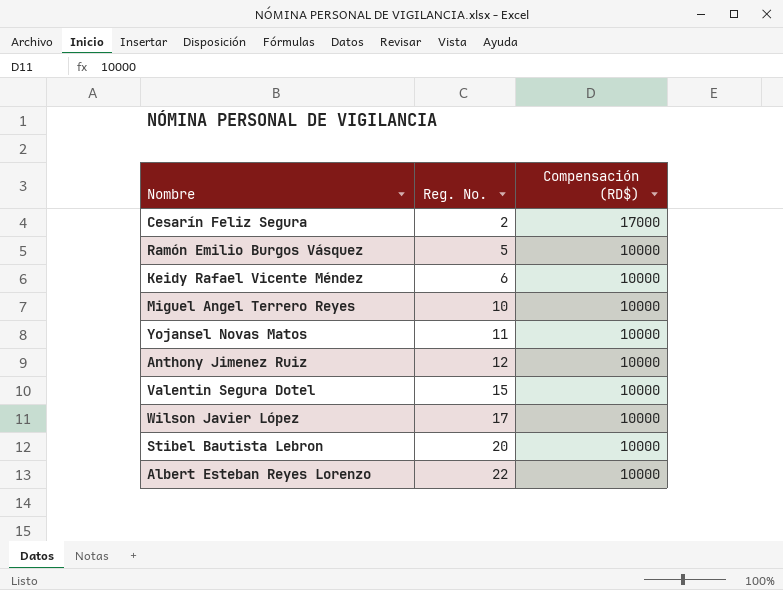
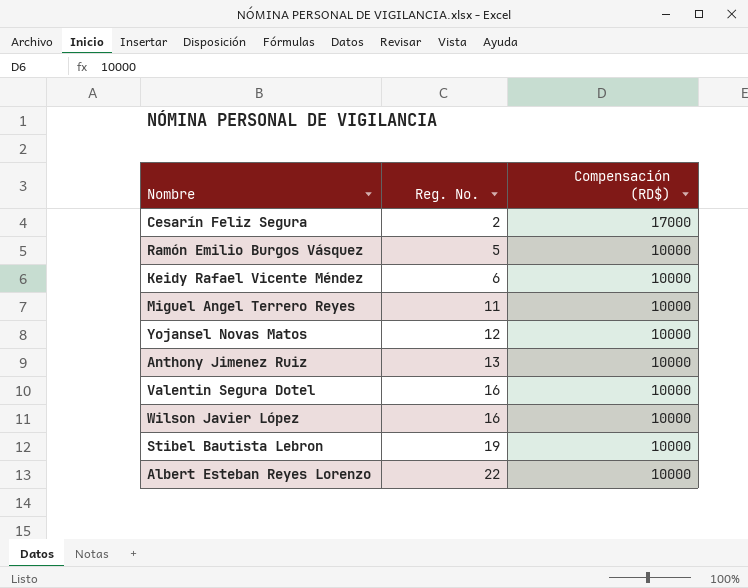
Miguel Angel Terrero Reyes | Reg. No.: 10 -> 11
Yojansel Novas Matos | Reg. No.: 11 -> 12
Anthony Jimenez Ruiz | Reg. No.: 12 -> 13
Valentin Segura Dotel | Reg. No.: 15 -> 16
Wilson Javier López | Reg. No.: 17 -> 16
Stibel Bautista Lebron | Reg. No.: 20 -> 19

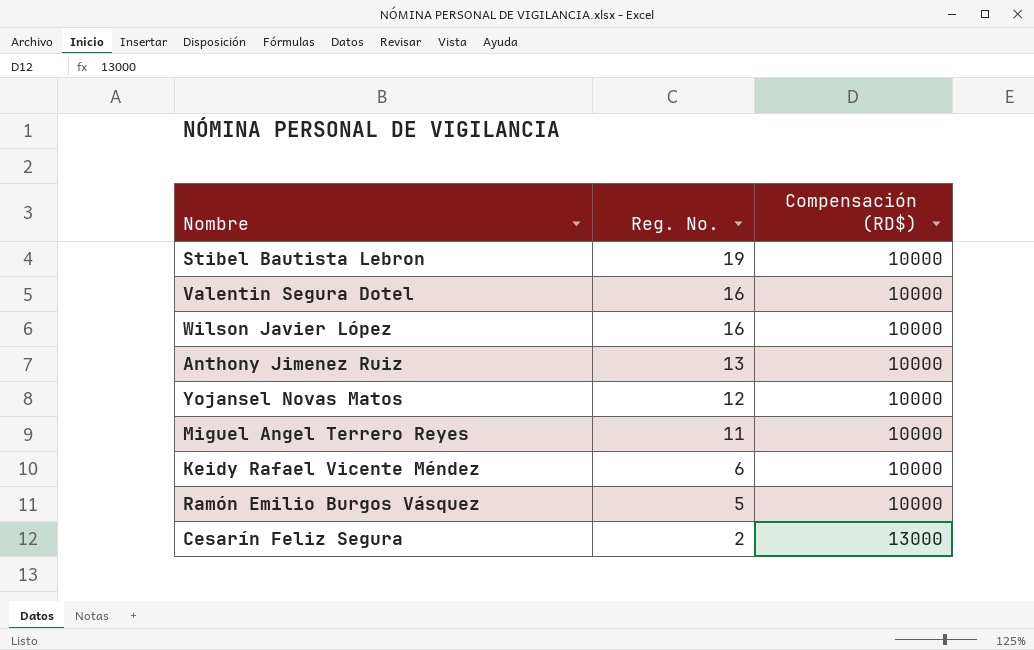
row order: Reg. No. ascending -> Reg. No. descending
row Albert Esteban Reyes Lorenzo: 22 | 10000 -> none
Cesarín Feliz Segura | Compensación (RD$): 17000 -> 13000

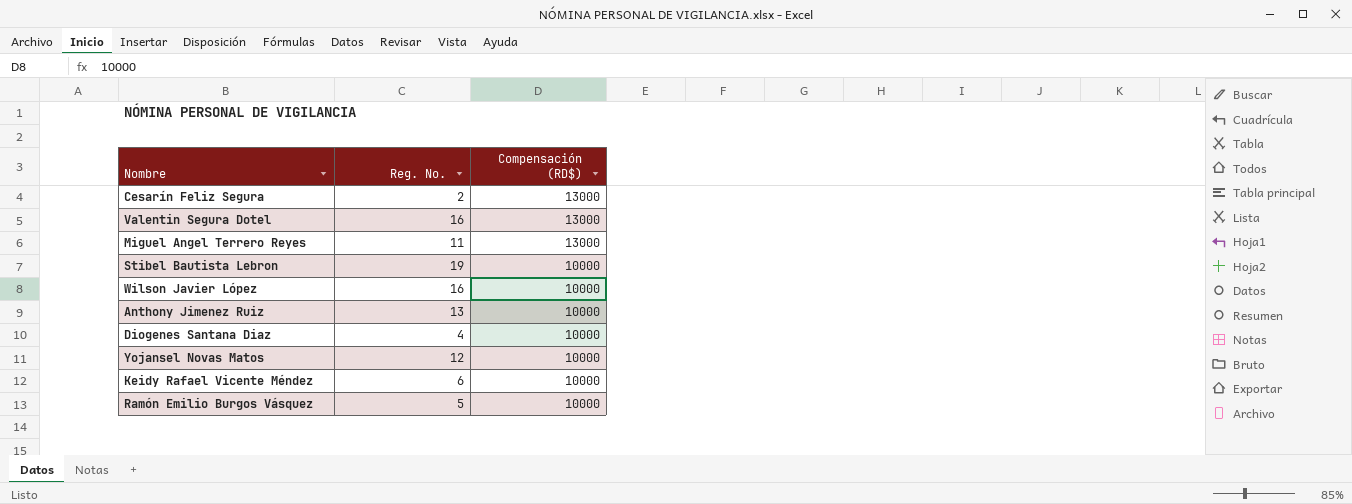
row order: Reg. No. descending -> Compensación (RD$) descending
Valentin Segura Dotel | Compensación (RD$): 10000 -> 13000
Miguel Angel Terrero Reyes | Compensación (RD$): 10000 -> 13000
row Diogenes Santana Diaz: none -> 4 | 10000

